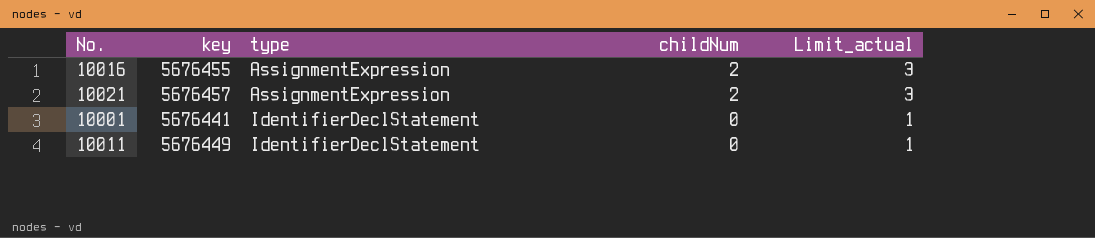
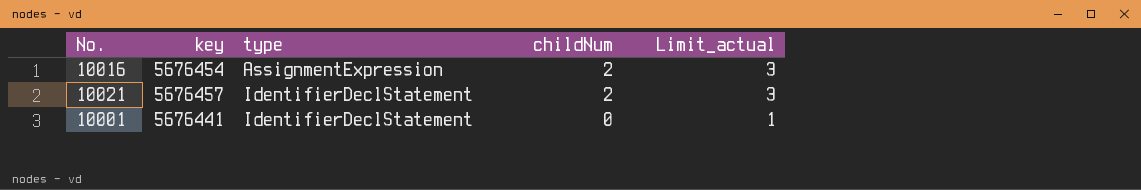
row 10011: 5676449 | IdentifierDeclStatement | 0 | 1 -> none
10016 | key: 5676455 -> 5676454
10021 | type: AssignmentExpression -> IdentifierDeclStatement

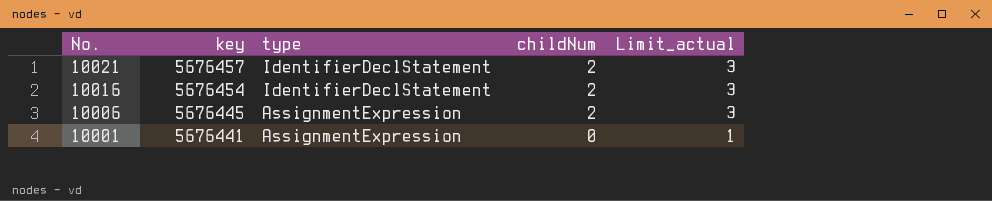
row order: type ascending -> No. descending
10016 | type: AssignmentExpression -> IdentifierDeclStatement
row 10006: none -> 5676445 | AssignmentExpression | 2 | 3
10001 | type: IdentifierDeclStatement -> AssignmentExpression

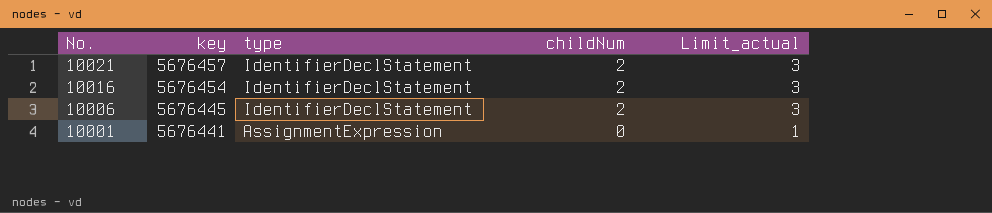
10006 | type: AssignmentExpression -> IdentifierDeclStatement

